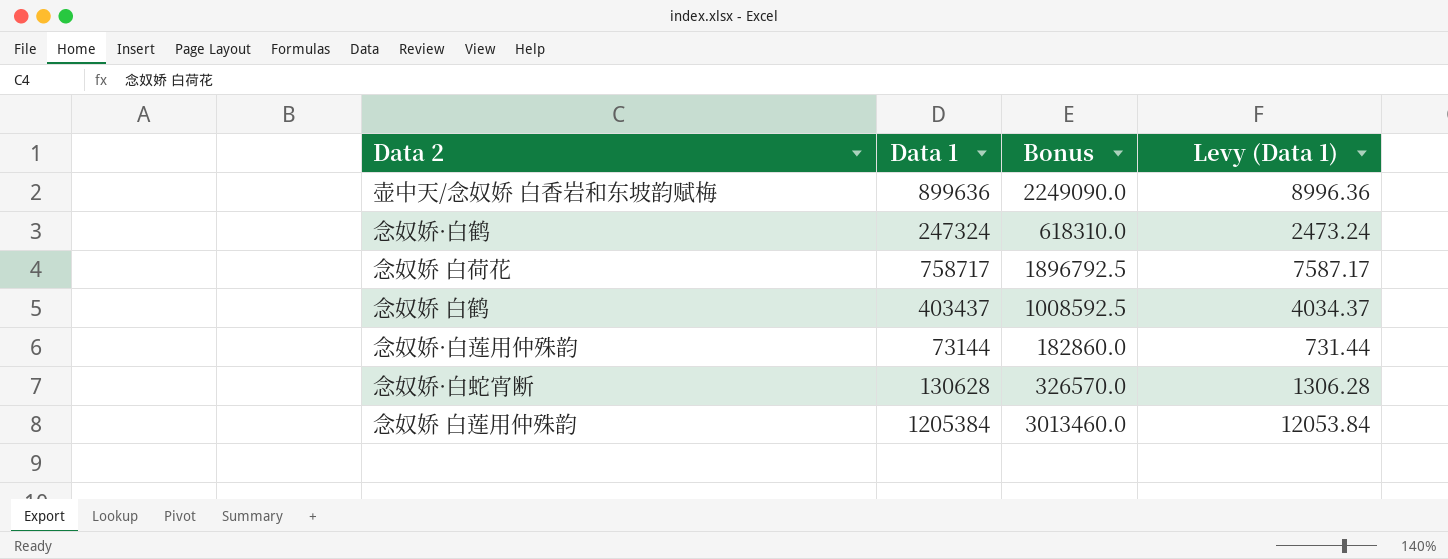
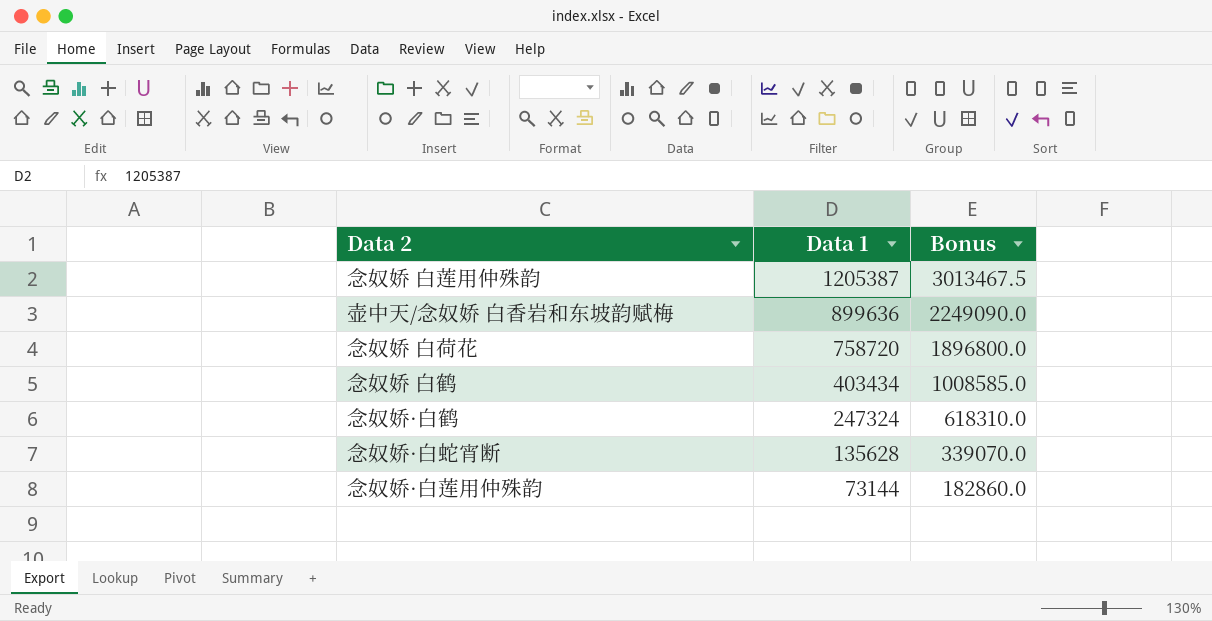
row order: none -> Data 1 descending
column Levy (Data 1) | formula: [Data 1] * 0.01 -> none
念奴娇 白莲用仲殊韵 | Data 1: 1205384 -> 1205387
念奴娇 白莲用仲殊韵 | Bonus: 3013460.0 -> 3013467.5
念奴娇 白荷花 | Data 1: 758717 -> 758720
念奴娇 白荷花 | Bonus: 1896792.5 -> 1896800.0
念奴娇 白鹤 | Data 1: 403437 -> 403434
念奴娇 白鹤 | Bonus: 1008592.5 -> 1008585.0
念奴娇·白蛇宵断 | Data 1: 130628 -> 135628
念奴娇·白蛇宵断 | Bonus: 326570.0 -> 339070.0

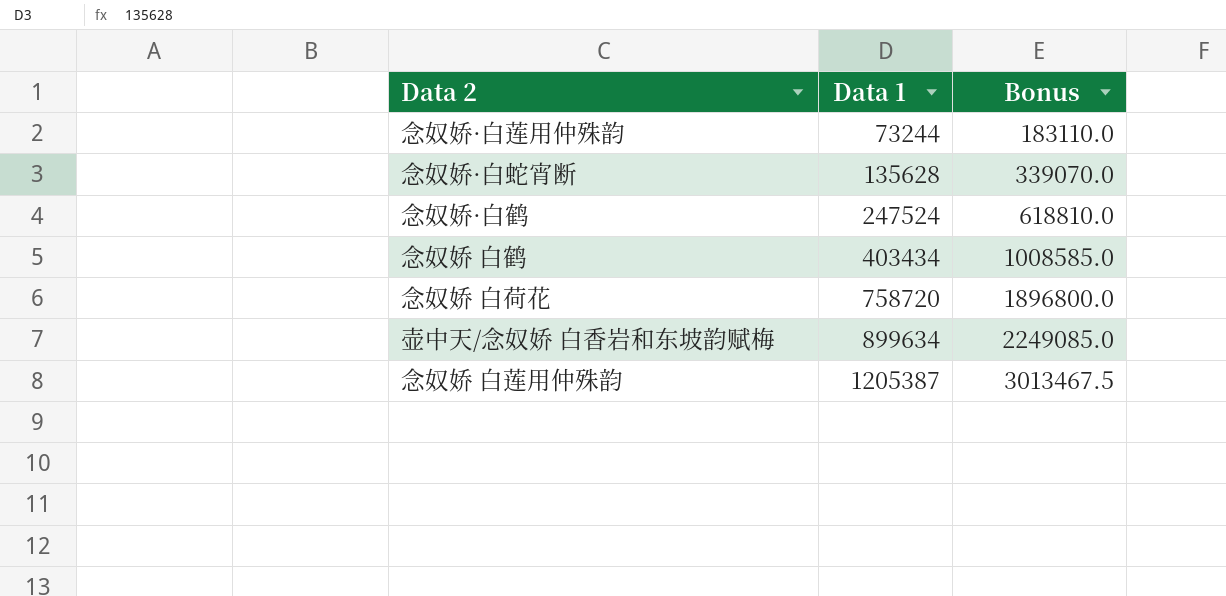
row order: Data 1 descending -> Data 1 ascending
念奴娇·白莲用仲殊韵 | Data 1: 73144 -> 73244
念奴娇·白莲用仲殊韵 | Bonus: 182860.0 -> 183110.0
念奴娇·白鹤 | Data 1: 247324 -> 247524
念奴娇·白鹤 | Bonus: 618310.0 -> 618810.0
壶中天/念奴娇 白香岩和东坡韵赋梅 | Data 1: 899636 -> 899634
壶中天/念奴娇 白香岩和东坡韵赋梅 | Bonus: 2249090.0 -> 2249085.0

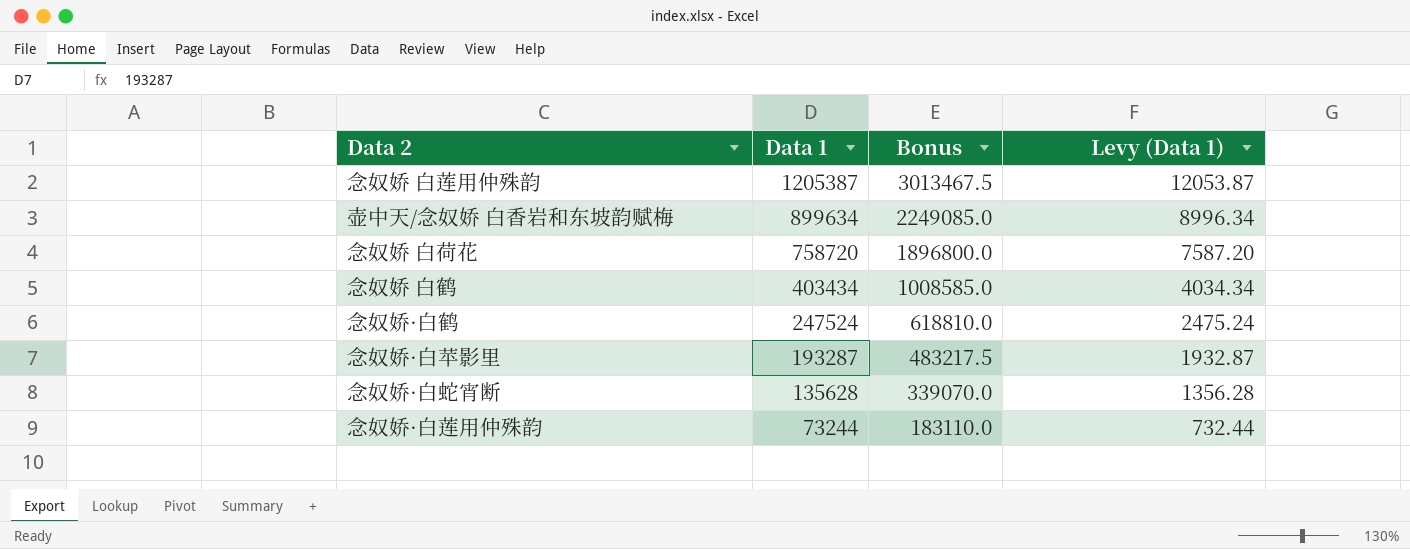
row order: Data 1 ascending -> Data 1 descending
column Levy (Data 1) | formula: none -> [Data 1] * 0.01
row 念奴娇·白苹影里: none -> 193287 | 483217.5 | 1932.87

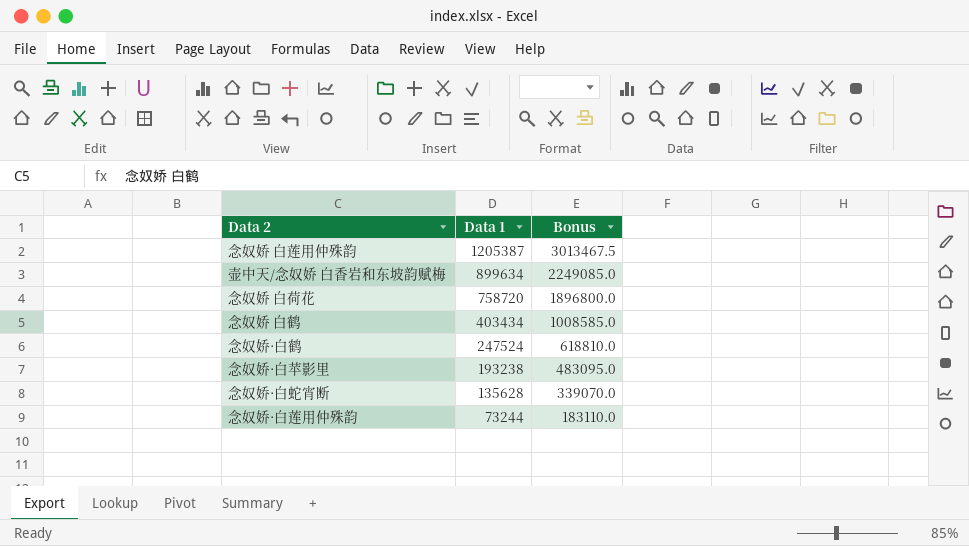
column Levy (Data 1) | formula: [Data 1] * 0.01 -> none
念奴娇·白苹影里 | Data 1: 193287 -> 193238
念奴娇·白苹影里 | Bonus: 483217.5 -> 483095.0

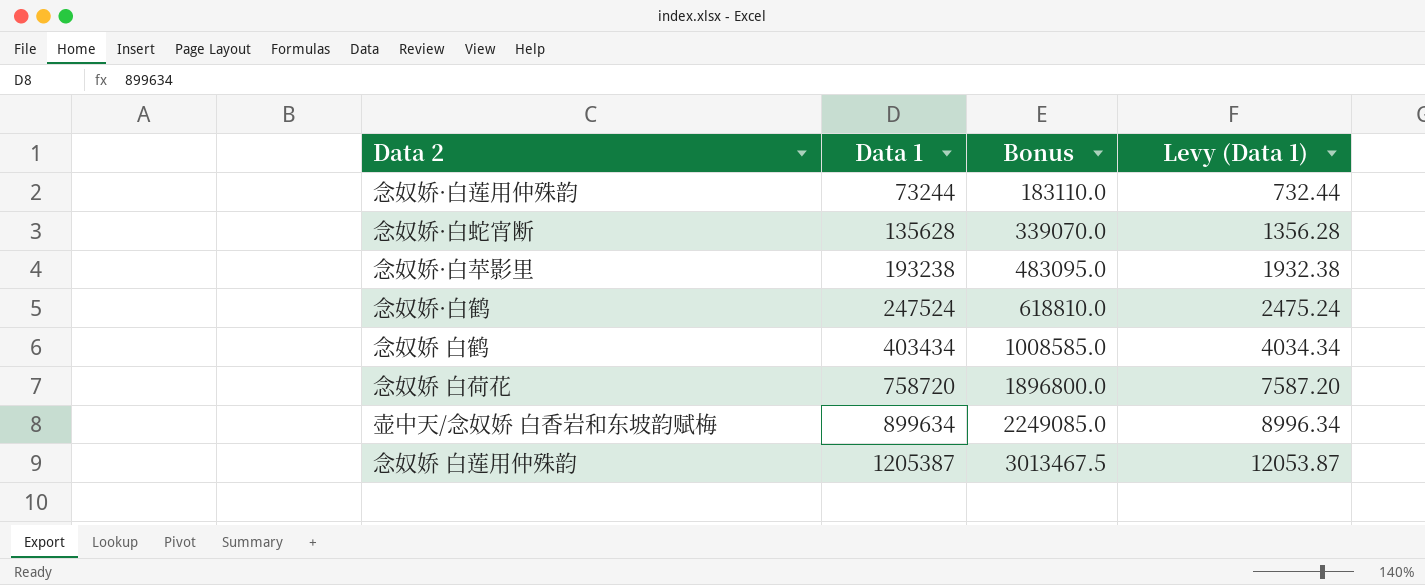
row order: Data 1 descending -> Data 1 ascending
column Levy (Data 1) | formula: none -> [Data 1] * 0.01

